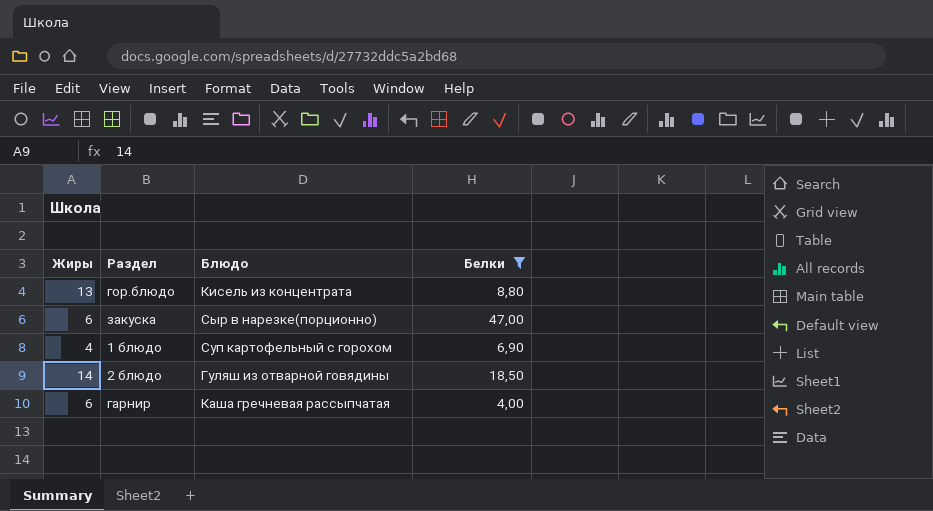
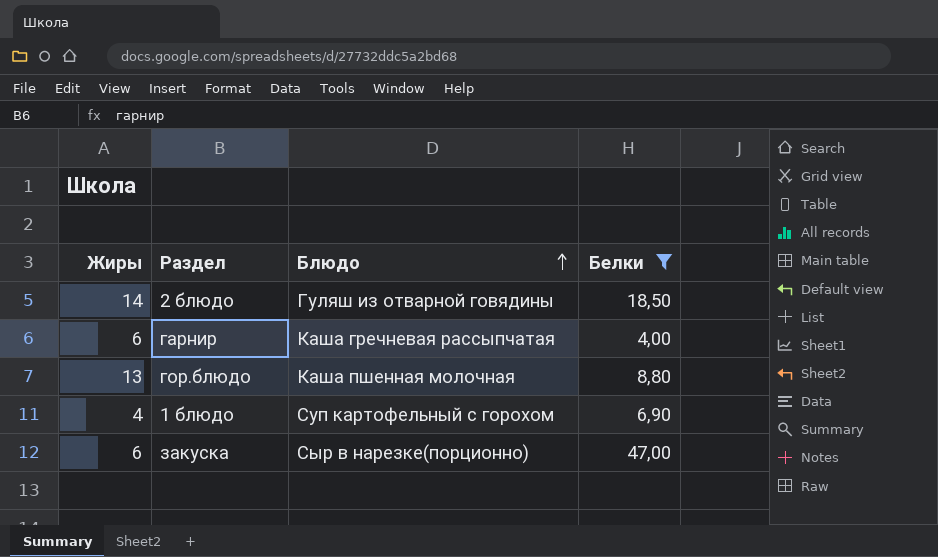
row order: none -> Блюдо ascending
гор.блюдо | Блюдо: Кисель из концентрата -> Каша пшенная молочная

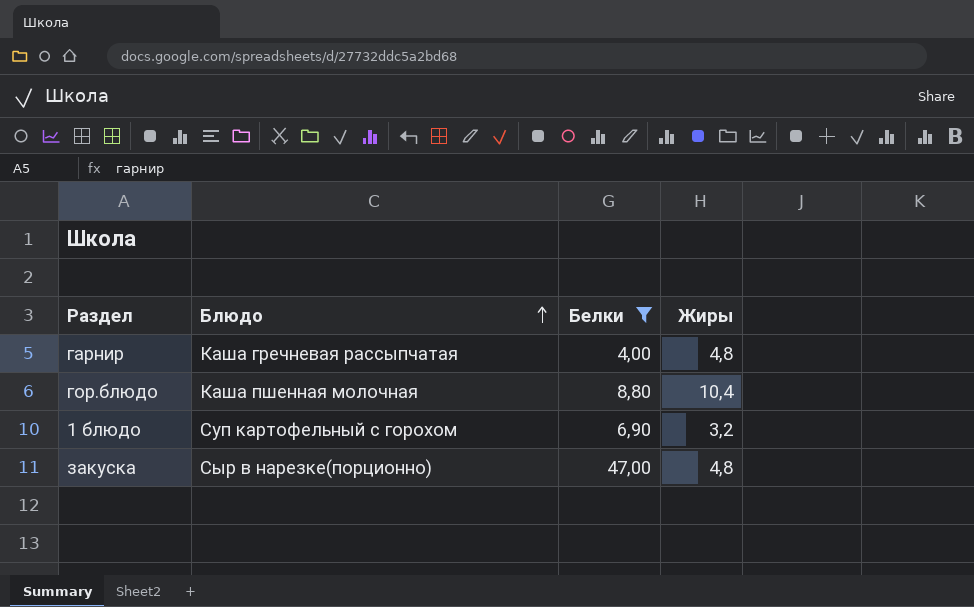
column Жиры | position: 1 -> 4
row 2 блюдо: 14 | Гуляш из отварной говядины | 18,50 -> none
гарнир | Жиры: 6 -> 4,8
гор.блюдо | Жиры: 13 -> 10,4
1 блюдо | Жиры: 4 -> 3,2
закуска | Жиры: 6 -> 4,8

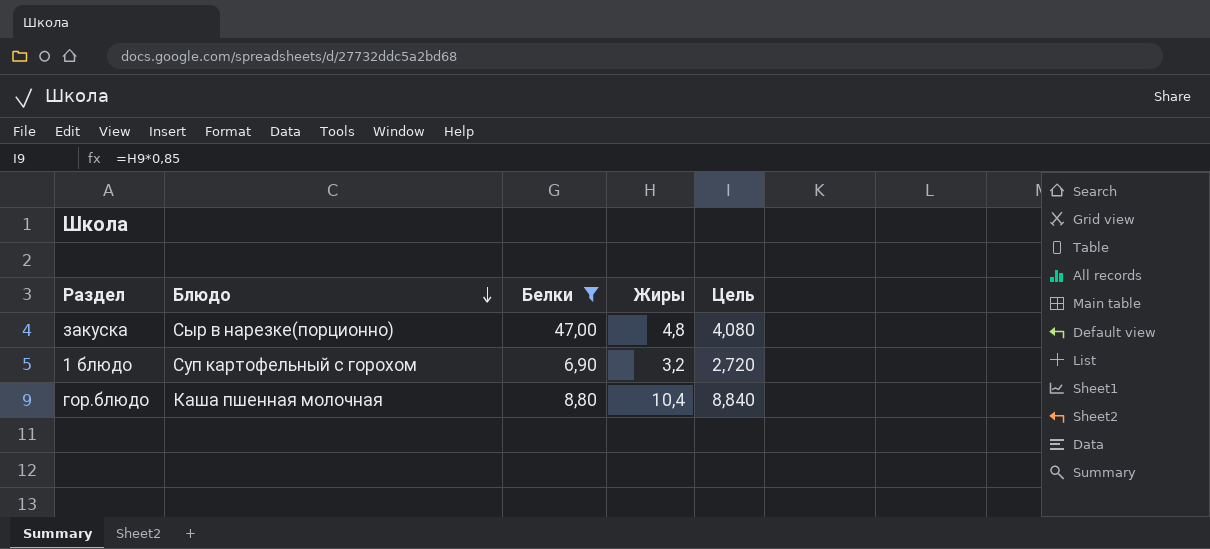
row order: Блюдо ascending -> Блюдо descending
column Цель | formula: none -> [Жиры] * 0,85
row гарнир: Каша гречневая рассыпчатая | 4,00 | 4,8 -> none

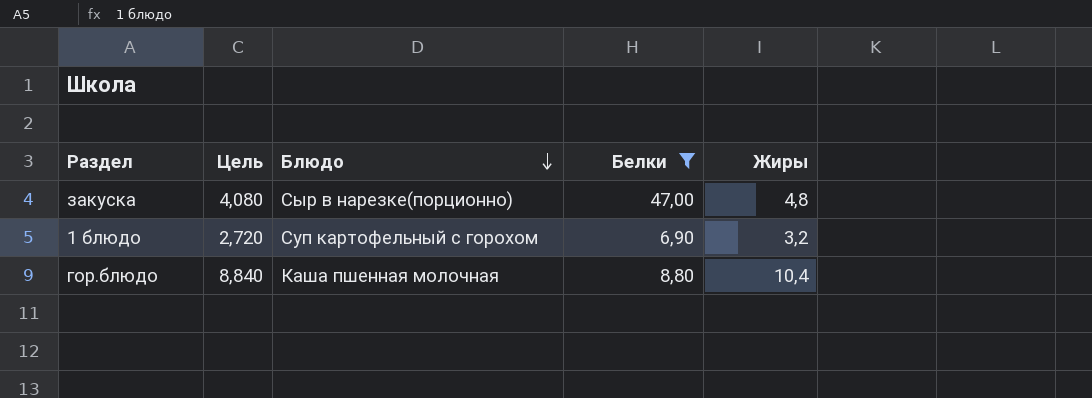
column Цель | position: 5 -> 2

